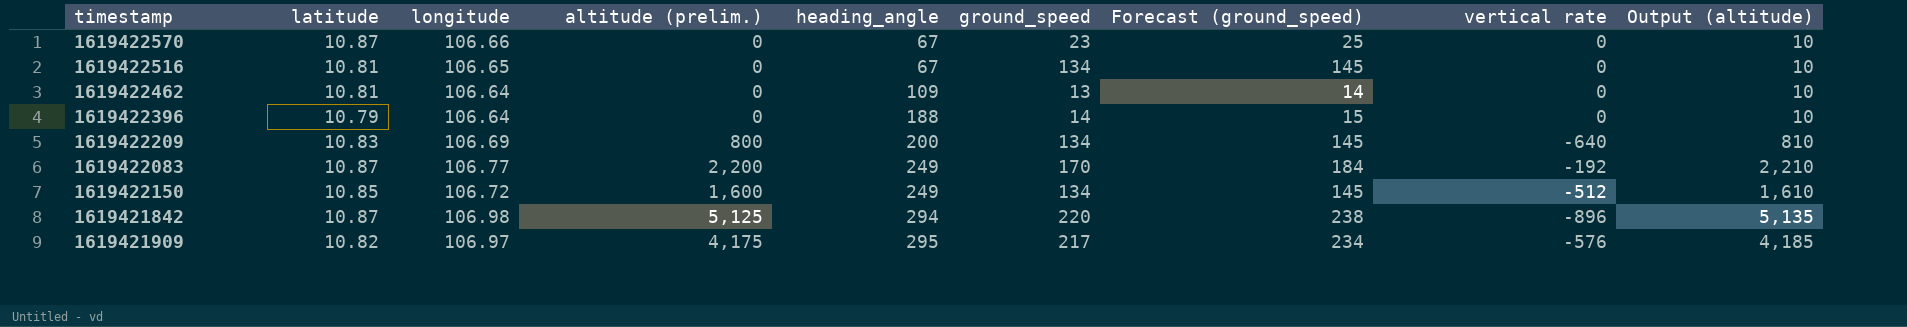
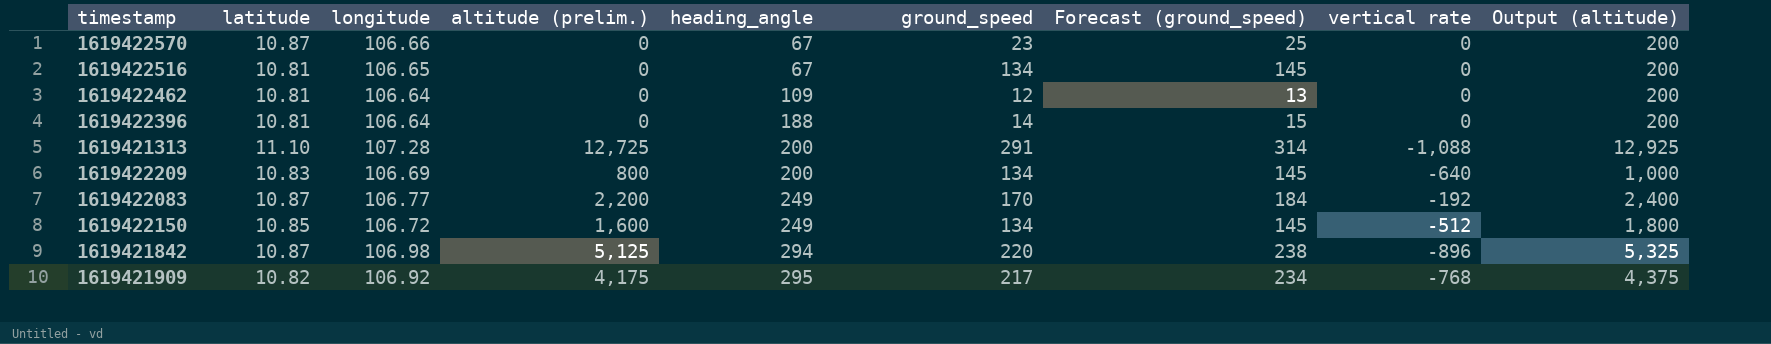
column Output (altitude) | formula: [altitude (prelim.)] + 10 -> [altitude (prelim.)] + 200
1619422462 | ground_speed: 13 -> 12
1619422462 | Forecast (ground_speed): 14 -> 13
1619422396 | latitude: 10.79 -> 10.81
row 1619421313: none -> 11.10 | 107.28 | 12,725 | 200 | 291 | 314 | -1,088 | 12,925
1619421909 | longitude: 106.97 -> 106.92
1619421909 | vertical rate: -576 -> -768

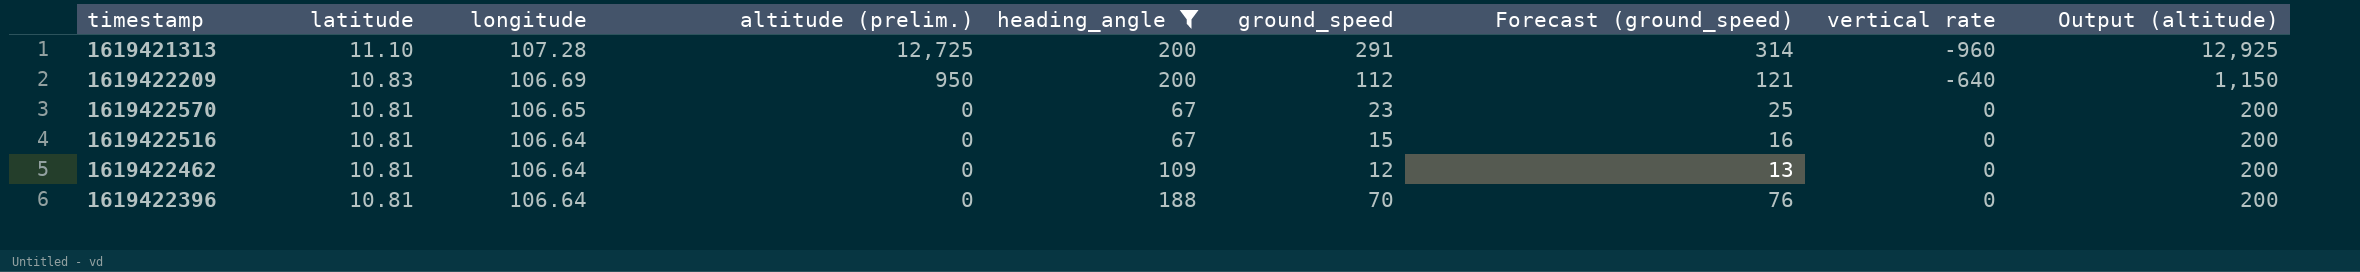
filter: none -> heading_angle <= 200
row order: heading_angle ascending -> latitude descending
1619421313 | vertical rate: -1,088 -> -960
1619422209 | altitude (prelim.): 800 -> 950
1619422209 | ground_speed: 134 -> 112
1619422209 | Forecast (ground_speed): 145 -> 121
1619422209 | Output (altitude): 1,000 -> 1,150
1619422570 | latitude: 10.87 -> 10.81
1619422570 | longitude: 106.66 -> 106.65
1619422516 | longitude: 106.65 -> 106.64
1619422516 | ground_speed: 134 -> 15
1619422516 | Forecast (ground_speed): 145 -> 16
1619422396 | ground_speed: 14 -> 70
1619422396 | Forecast (ground_speed): 15 -> 76

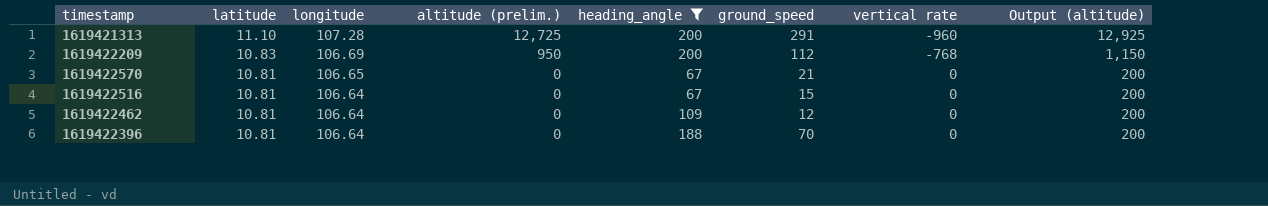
column Forecast (ground_speed) | formula: [ground_speed] * 1.08 -> none
1619422209 | vertical rate: -640 -> -768
1619422570 | ground_speed: 23 -> 21

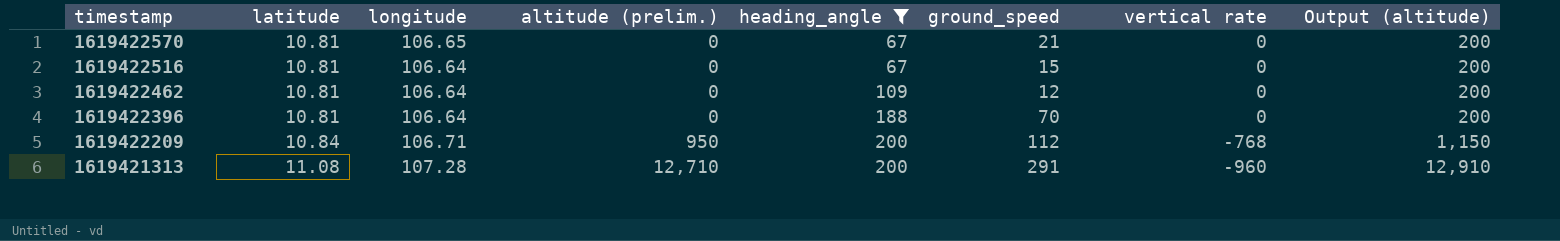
row order: latitude descending -> timestamp descending
1619422209 | latitude: 10.83 -> 10.84
1619422209 | longitude: 106.69 -> 106.71
1619421313 | latitude: 11.10 -> 11.08
1619421313 | altitude (prelim.): 12,725 -> 12,710
1619421313 | Output (altitude): 12,925 -> 12,910

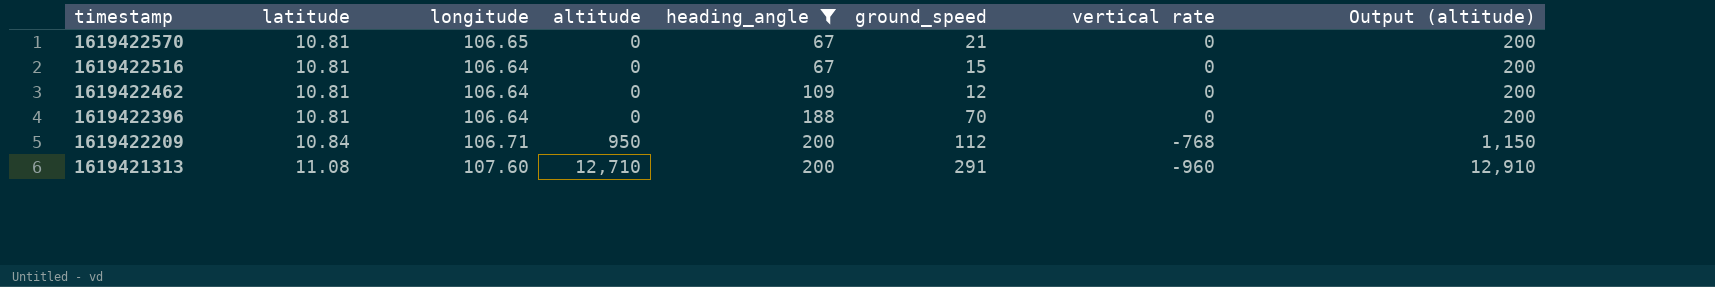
column name: altitude (prelim.) -> altitude
1619421313 | longitude: 107.28 -> 107.60

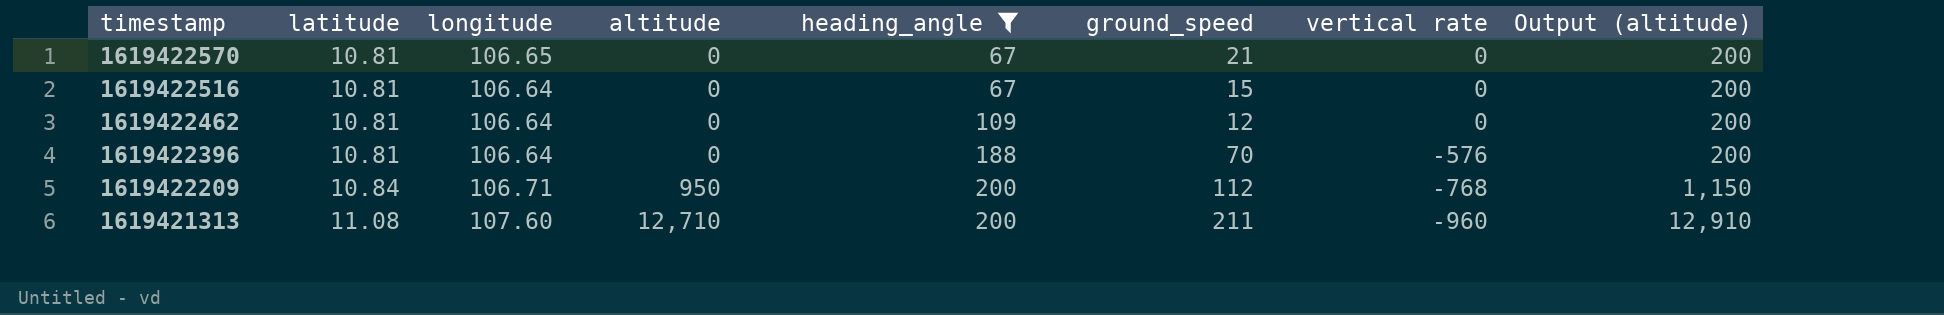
1619422396 | vertical rate: 0 -> -576
1619421313 | ground_speed: 291 -> 211

